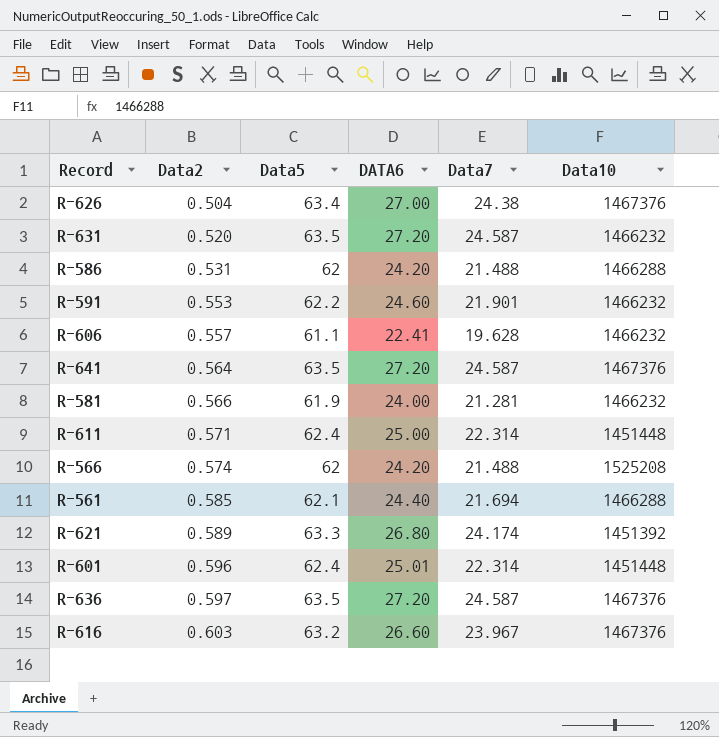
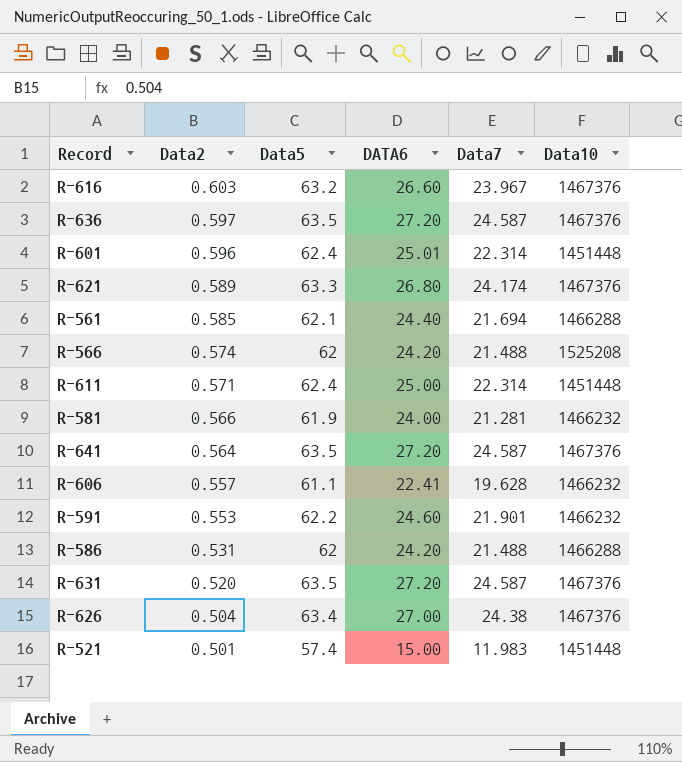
row order: Data2 ascending -> Data2 descending
R-621 | Data10: 1451392 -> 1467376
R-631 | Data10: 1466232 -> 1467376
row R-521: none -> 0.501 | 57.4 | 15.00 | 11.983 | 1451448

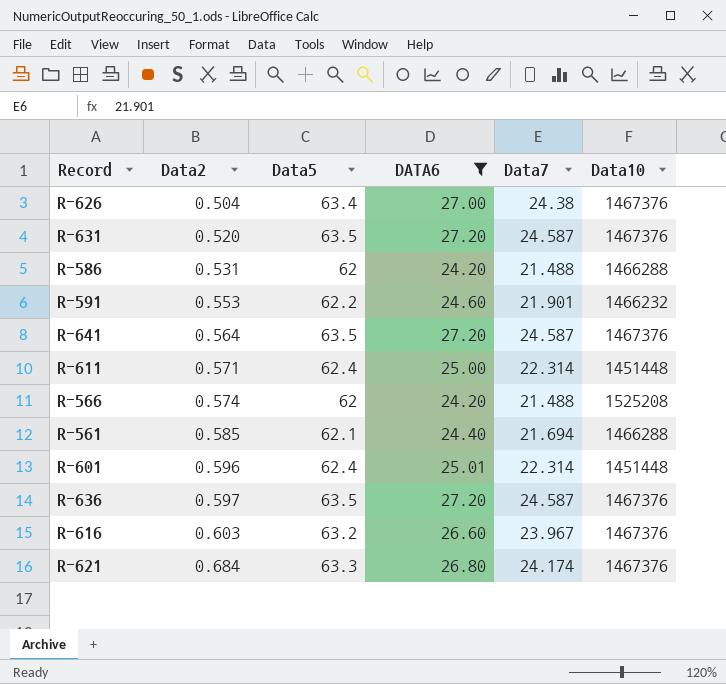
filter: none -> DATA6 >= 24.20
row order: Data2 descending -> Data2 ascending
R-621 | Data2: 0.589 -> 0.684

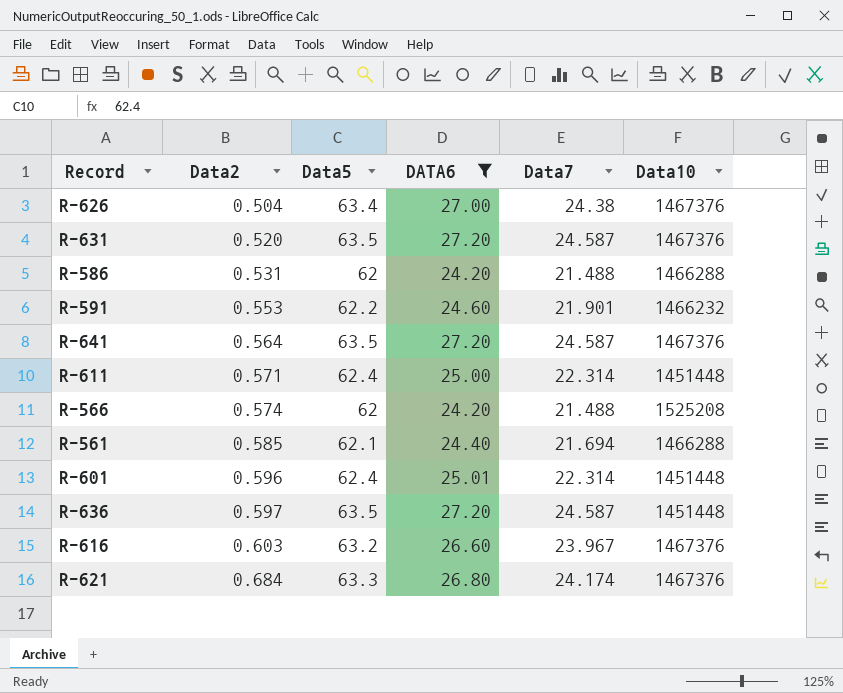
R-636 | Data10: 1467376 -> 1451448

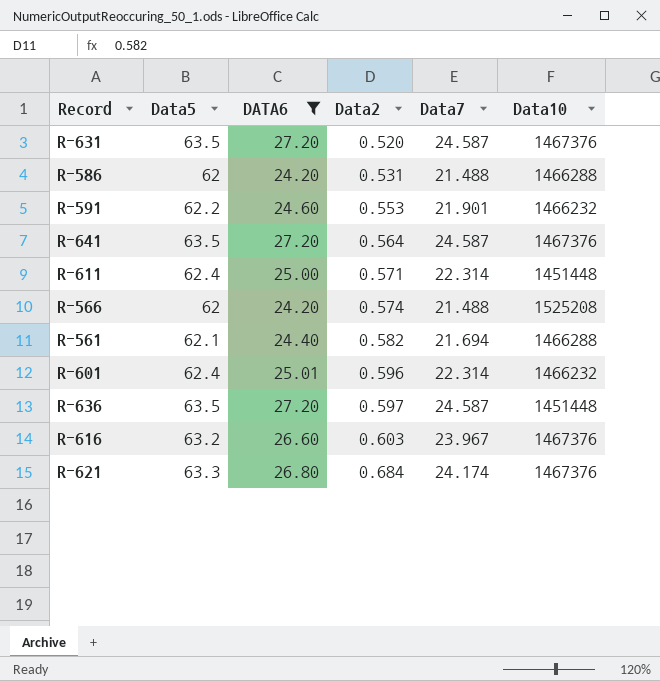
column Data2 | position: 2 -> 4
row R-626: 0.504 | 63.4 | 27.00 | 24.38 | 1467376 -> none
R-561 | Data2: 0.585 -> 0.582
R-601 | Data10: 1451448 -> 1466232

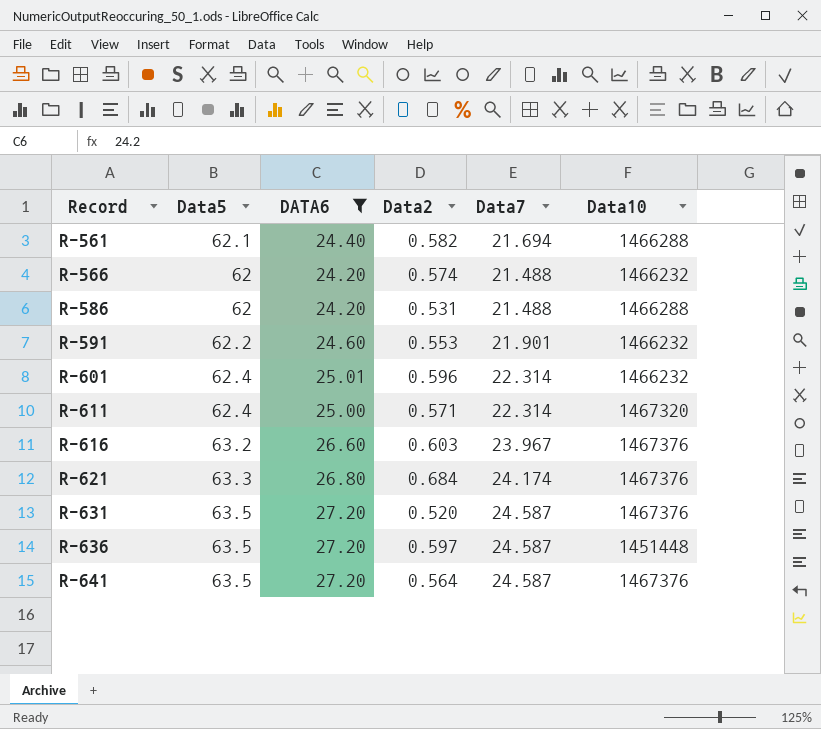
row order: Data2 ascending -> Record ascending
R-566 | Data10: 1525208 -> 1466232
R-611 | Data10: 1451448 -> 1467320

